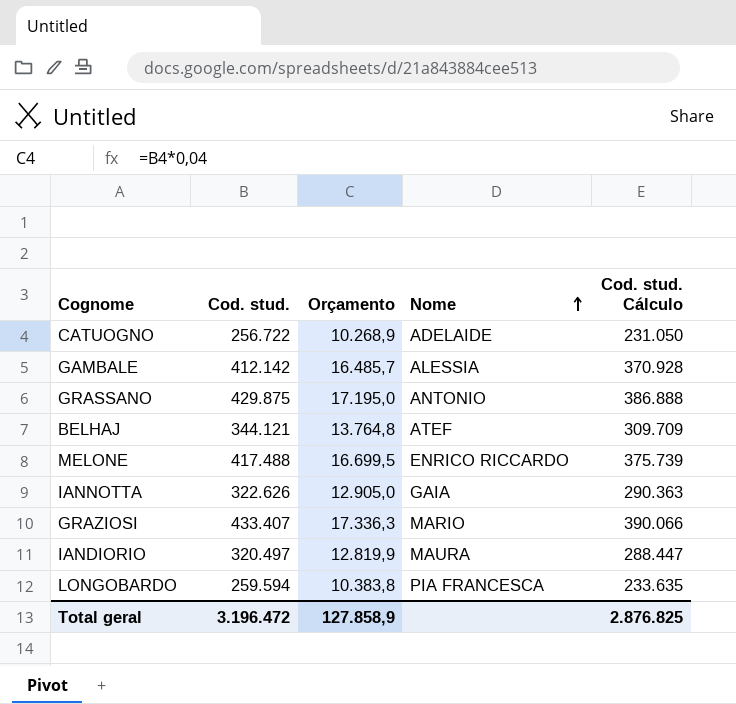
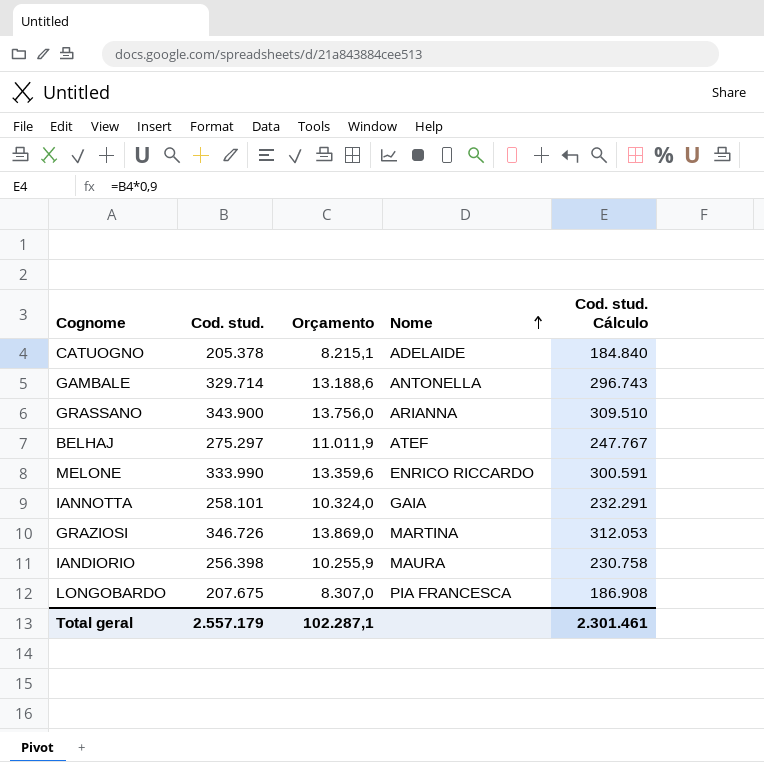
CATUOGNO | Cod. stud.: 256.722 -> 205.378
CATUOGNO | Orçamento: 10.268,9 -> 8.215,1
CATUOGNO | Cod. stud. Cálculo: 231.050 -> 184.840
GAMBALE | Cod. stud.: 412.142 -> 329.714
GAMBALE | Orçamento: 16.485,7 -> 13.188,6
GAMBALE | Nome: ALESSIA -> ANTONELLA
GAMBALE | Cod. stud. Cálculo: 370.928 -> 296.743
GRASSANO | Cod. stud.: 429.875 -> 343.900
GRASSANO | Orçamento: 17.195,0 -> 13.756,0
GRASSANO | Nome: ANTONIO -> ARIANNA
GRASSANO | Cod. stud. Cálculo: 386.888 -> 309.510
BELHAJ | Cod. stud.: 344.121 -> 275.297
BELHAJ | Orçamento: 13.764,8 -> 11.011,9
BELHAJ | Cod. stud. Cálculo: 309.709 -> 247.767
MELONE | Cod. stud.: 417.488 -> 333.990
MELONE | Orçamento: 16.699,5 -> 13.359,6
MELONE | Cod. stud. Cálculo: 375.739 -> 300.591
IANNOTTA | Cod. stud.: 322.626 -> 258.101
IANNOTTA | Orçamento: 12.905,0 -> 10.324,0
IANNOTTA | Cod. stud. Cálculo: 290.363 -> 232.291
GRAZIOSI | Cod. stud.: 433.407 -> 346.726
GRAZIOSI | Orçamento: 17.336,3 -> 13.869,0
GRAZIOSI | Nome: MARIO -> MARTINA
GRAZIOSI | Cod. stud. Cálculo: 390.066 -> 312.053
IANDIORIO | Cod. stud.: 320.497 -> 256.398
IANDIORIO | Orçamento: 12.819,9 -> 10.255,9
IANDIORIO | Cod. stud. Cálculo: 288.447 -> 230.758
LONGOBARDO | Cod. stud.: 259.594 -> 207.675
LONGOBARDO | Orçamento: 10.383,8 -> 8.307,0
LONGOBARDO | Cod. stud. Cálculo: 233.635 -> 186.908
Total geral | Cod. stud.: 3.196.472 -> 2.557.179
Total geral | Orçamento: 127.858,9 -> 102.287,1
Total geral | Cod. stud. Cálculo: 2.876.825 -> 2.301.461

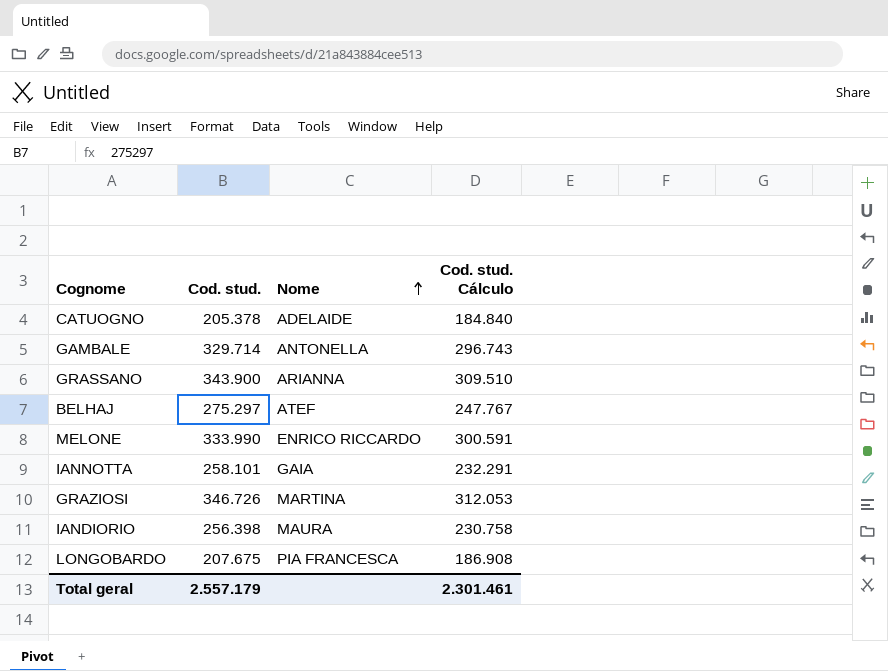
column Orçamento | formula: [Cod. stud.] * 0,04 -> none

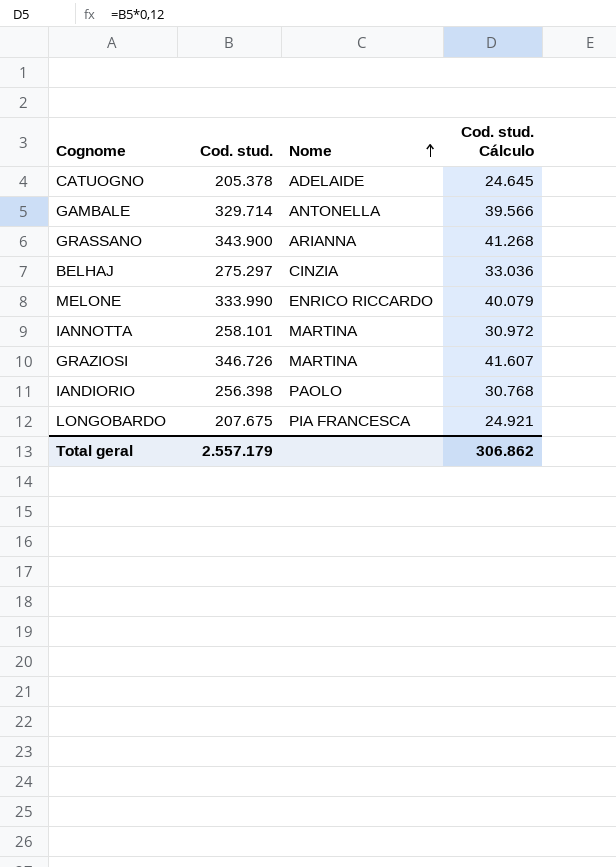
column Cod. stud. Cálculo | formula: [Cod. stud.] * 0,9 -> [Cod. stud.] * 0,12
BELHAJ | Nome: ATEF -> CINZIA
IANNOTTA | Nome: GAIA -> MARTINA
IANDIORIO | Nome: MAURA -> PAOLO
Total geral | Cod. stud. Cálculo: 2.301.461 -> 306.862

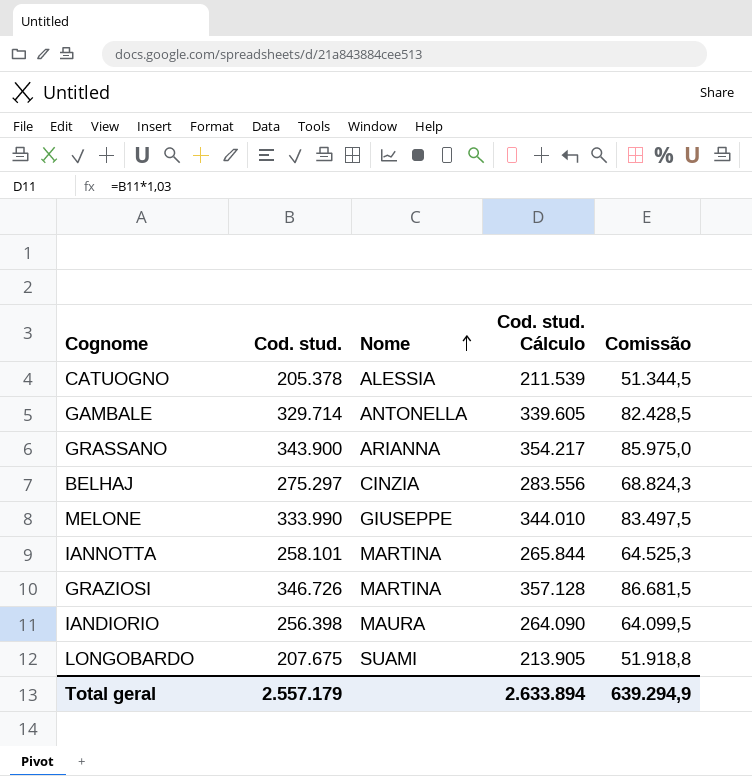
column Cod. stud. Cálculo | formula: [Cod. stud.] * 0,12 -> [Cod. stud.] * 1,03
column Comissão | formula: none -> [Cod. stud.] * 0,25
CATUOGNO | Nome: ADELAIDE -> ALESSIA
MELONE | Nome: ENRICO RICCARDO -> GIUSEPPE
IANDIORIO | Nome: PAOLO -> MAURA
LONGOBARDO | Nome: PIA FRANCESCA -> SUAMI
Total geral | Cod. stud. Cálculo: 306.862 -> 2.633.894

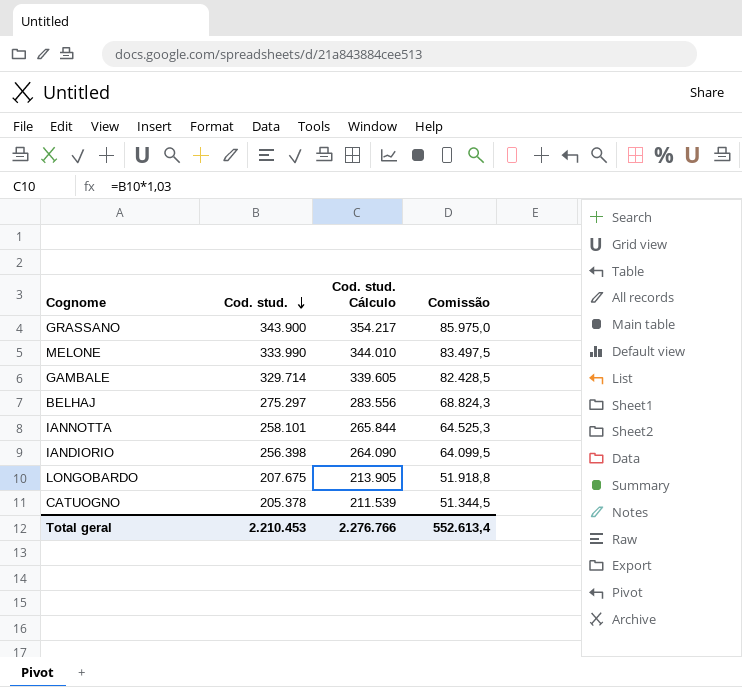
row order: Nome ascending -> Cod. stud. descending
column Nome | position: 3 -> none
row GRAZIOSI: 346.726 | MARTINA | 357.128 | 86.681,5 -> none
Total geral | Cod. stud.: 2.557.179 -> 2.210.453
Total geral | Cod. stud. Cálculo: 2.633.894 -> 2.276.766
Total geral | Comissão: 639.294,9 -> 552.613,4

